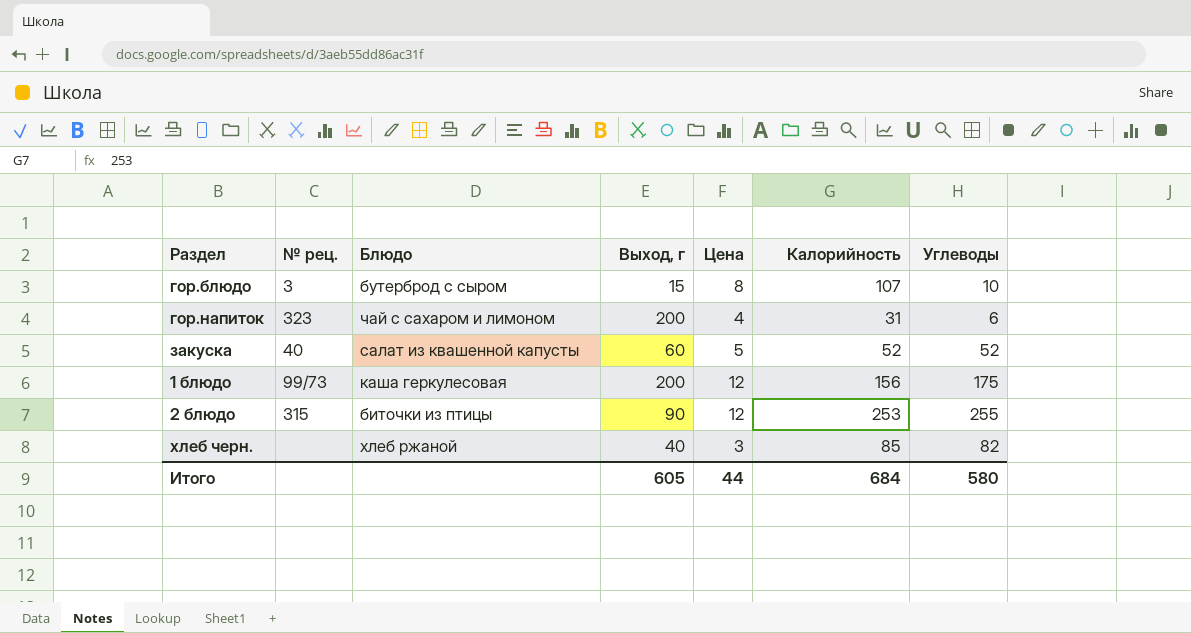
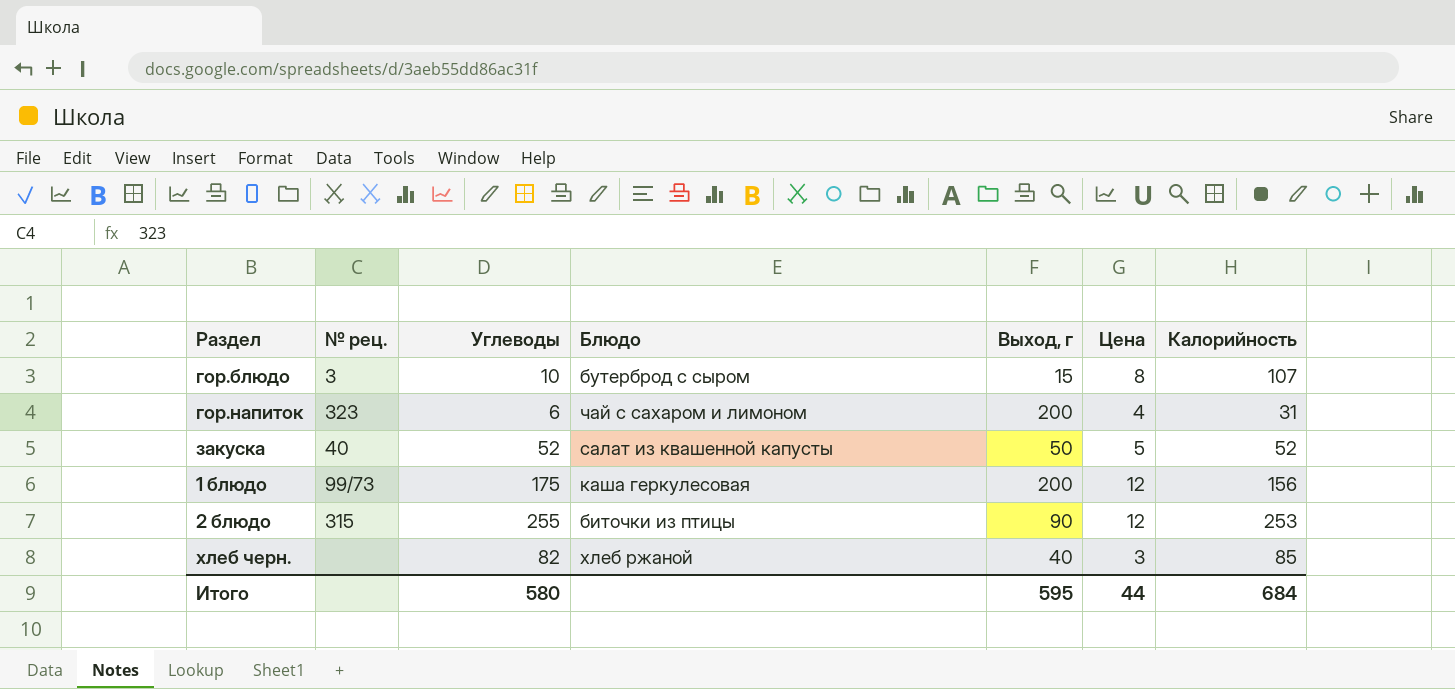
column Углеводы | position: 7 -> 3
закуска | Выход, г: 60 -> 50
Итого | Выход, г: 605 -> 595

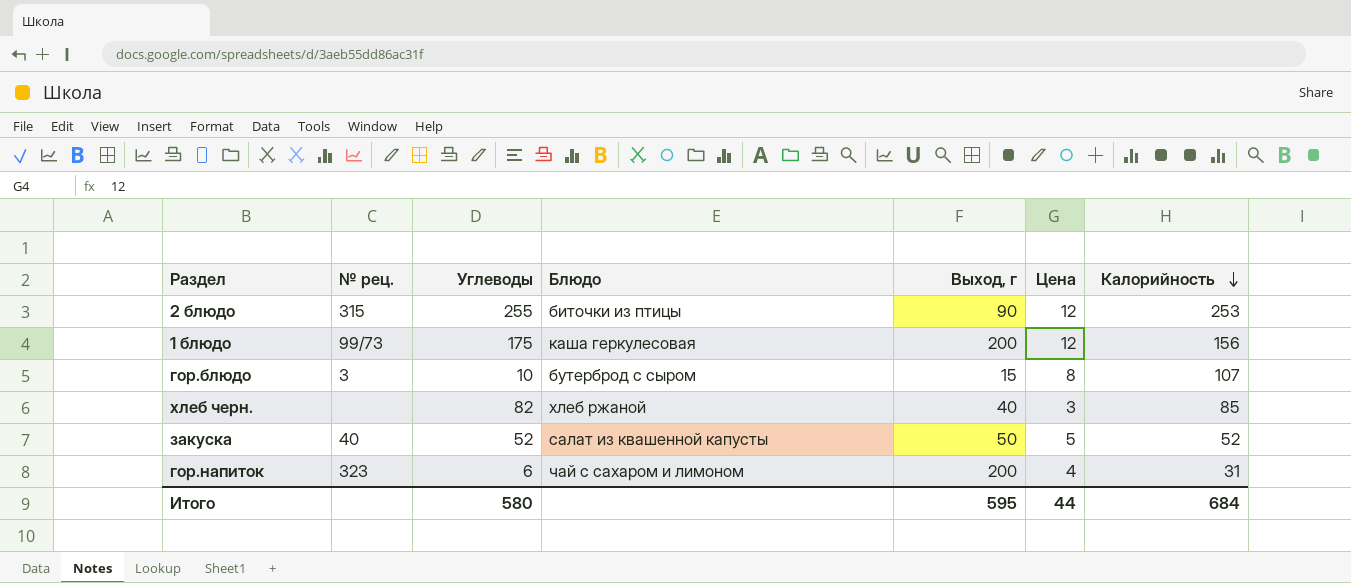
row order: none -> Калорийность descending

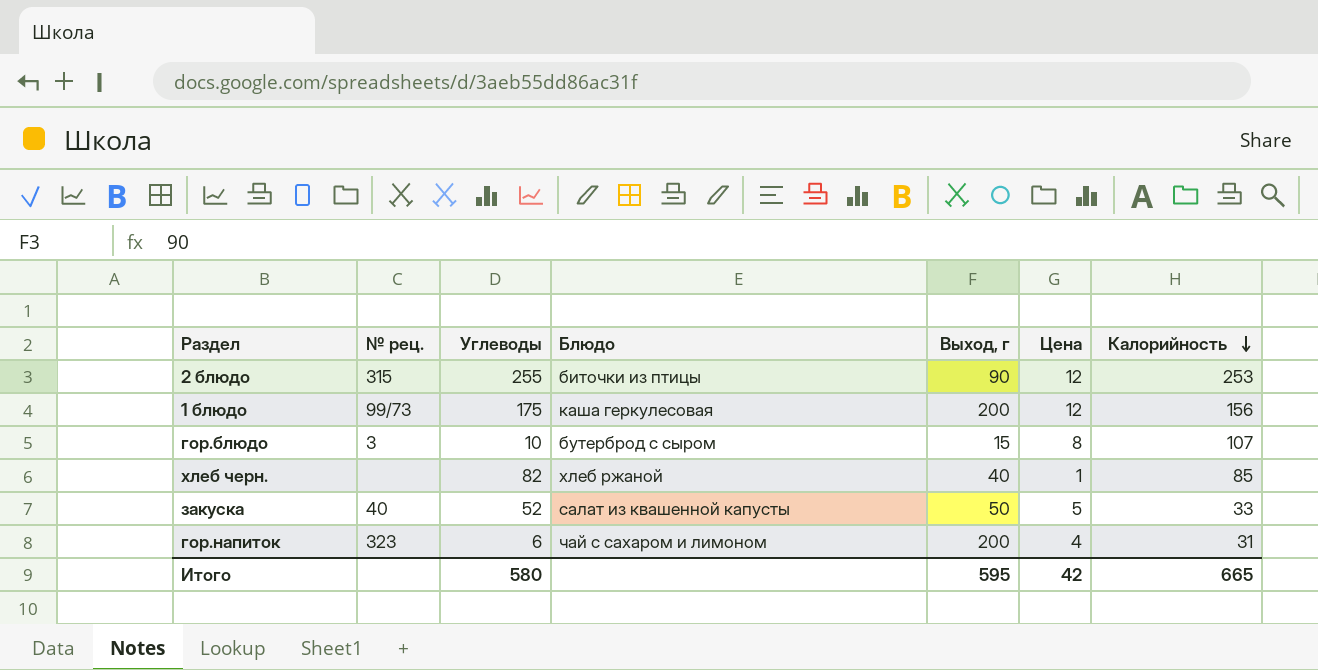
хлеб черн. | Цена: 3 -> 1
закуска | Калорийность: 52 -> 33
Итого | Цена: 44 -> 42
Итого | Калорийность: 684 -> 665

